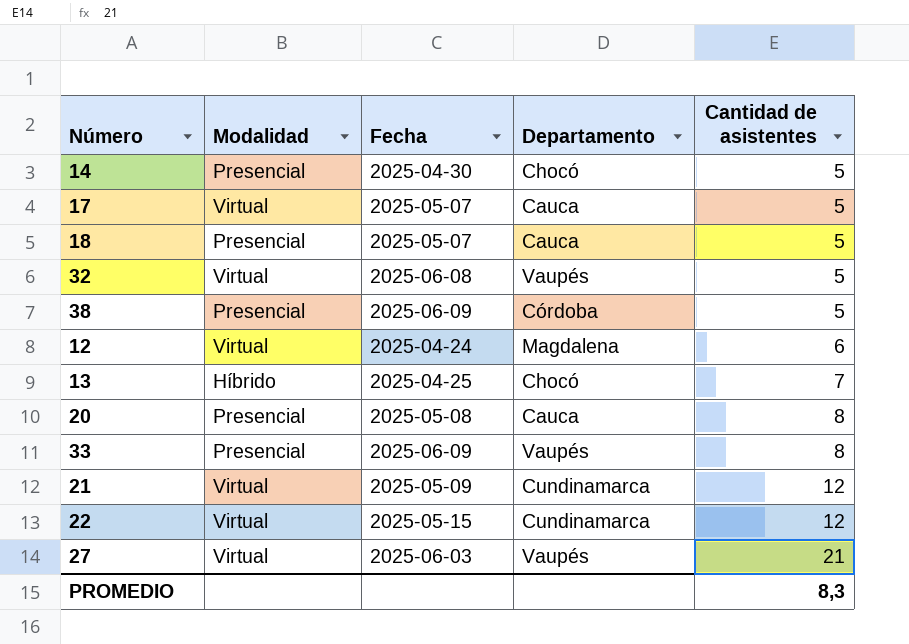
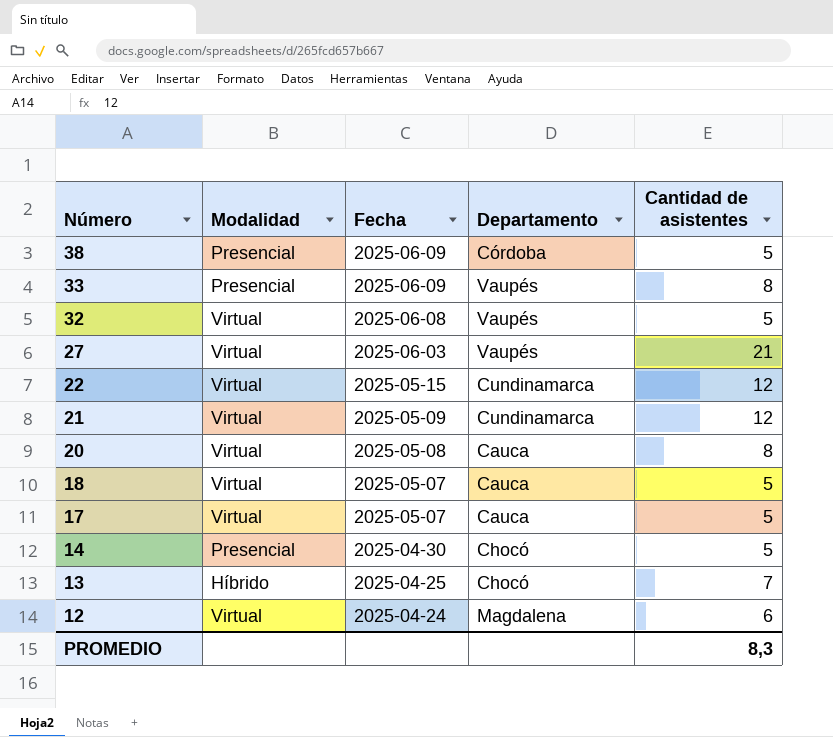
row order: Cantidad de asistentes ascending -> Número descending
20 | Modalidad: Presencial -> Virtual
18 | Modalidad: Presencial -> Virtual

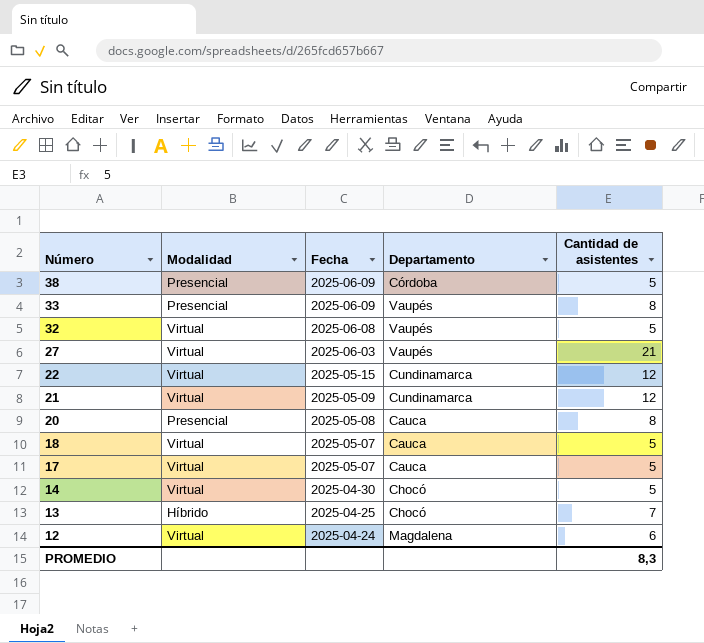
20 | Modalidad: Virtual -> Presencial
14 | Modalidad: Presencial -> Virtual

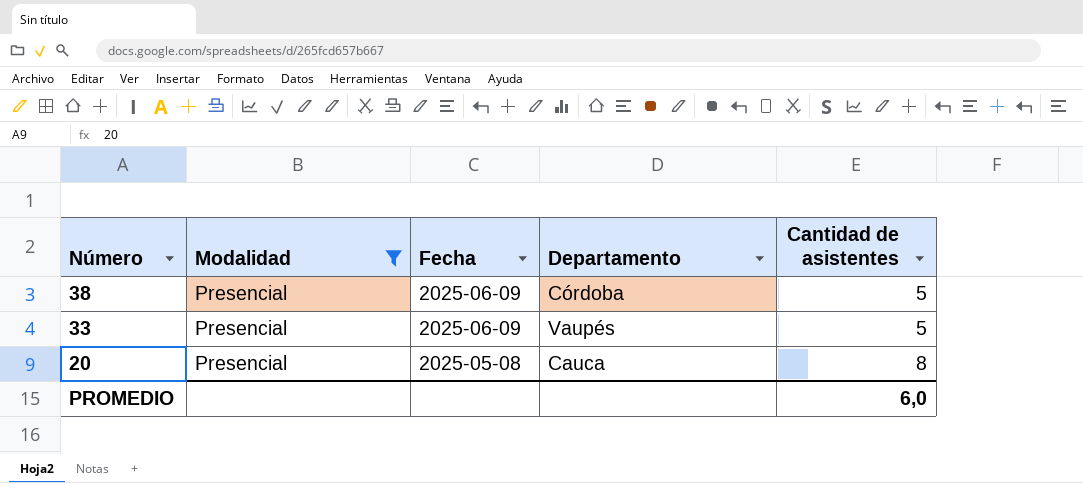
filter: none -> Modalidad = Presencial
33 | Cantidad de asistentes: 8 -> 5
PROMEDIO | Cantidad de asistentes: 8,3 -> 6,0

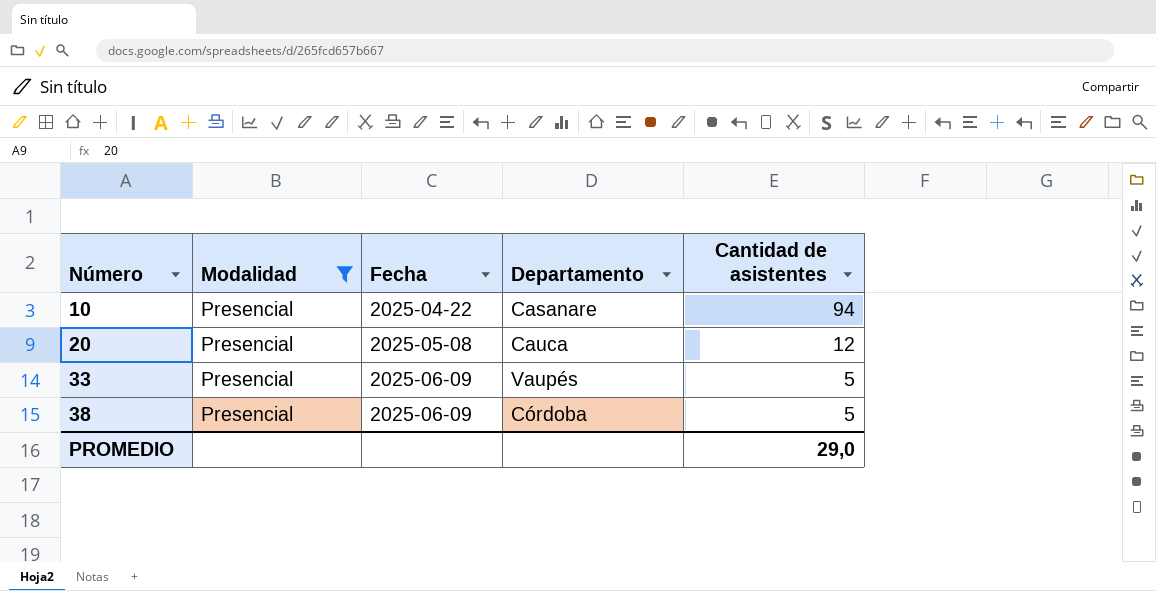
row order: Número descending -> Número ascending
row 10: none -> Presencial | 2025-04-22 | Casanare | 94
20 | Cantidad de asistentes: 8 -> 12
PROMEDIO | Cantidad de asistentes: 6,0 -> 29,0

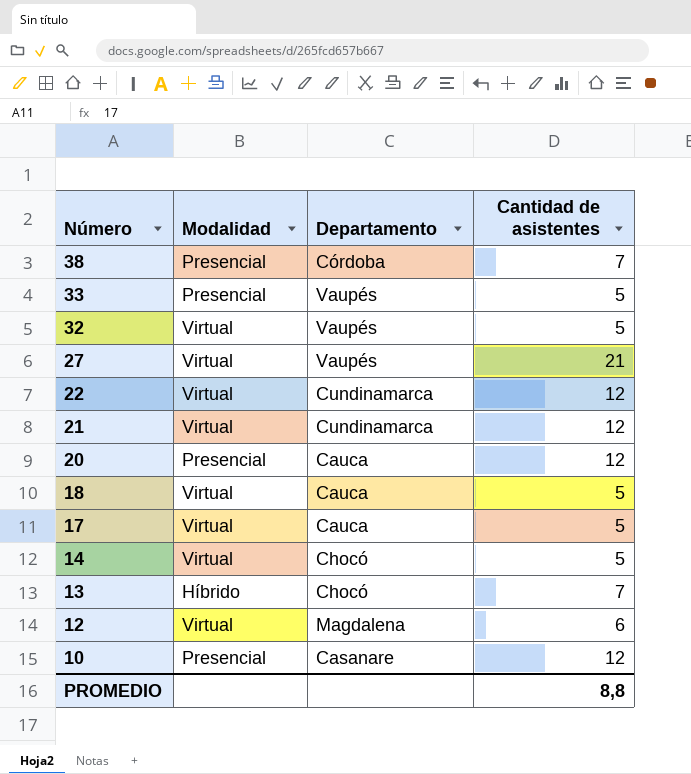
filter: Modalidad = Presencial -> none
row order: Número ascending -> Número descending
column Fecha | position: 3 -> none
38 | Cantidad de asistentes: 5 -> 7
10 | Cantidad de asistentes: 94 -> 12
PROMEDIO | Cantidad de asistentes: 29,0 -> 8,8

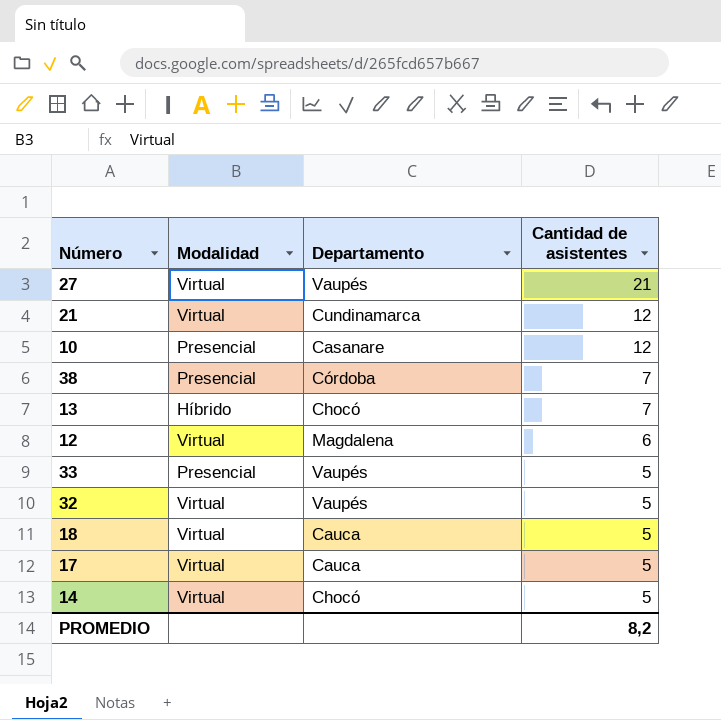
row order: Número descending -> Cantidad de asistentes descending
row 22: Virtual | Cundinamarca | 12 -> none
row 20: Presencial | Cauca | 12 -> none
PROMEDIO | Cantidad de asistentes: 8,8 -> 8,2

